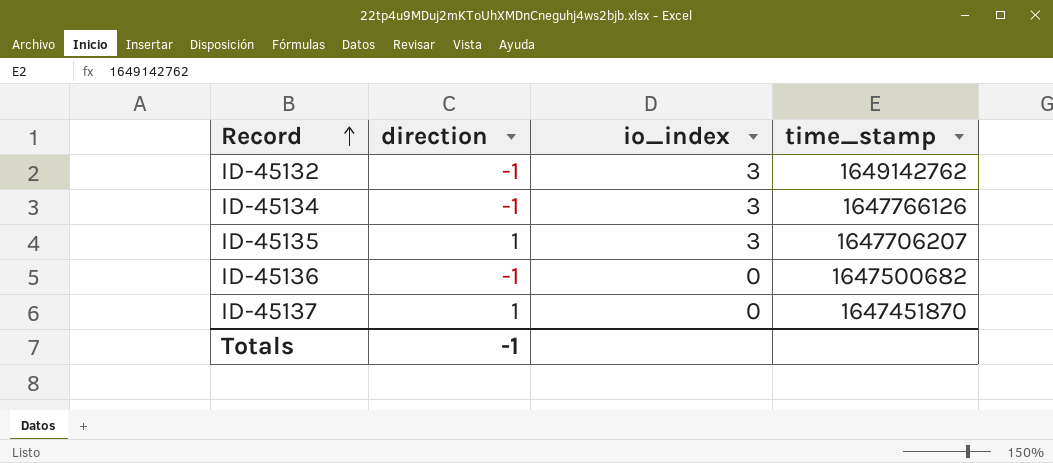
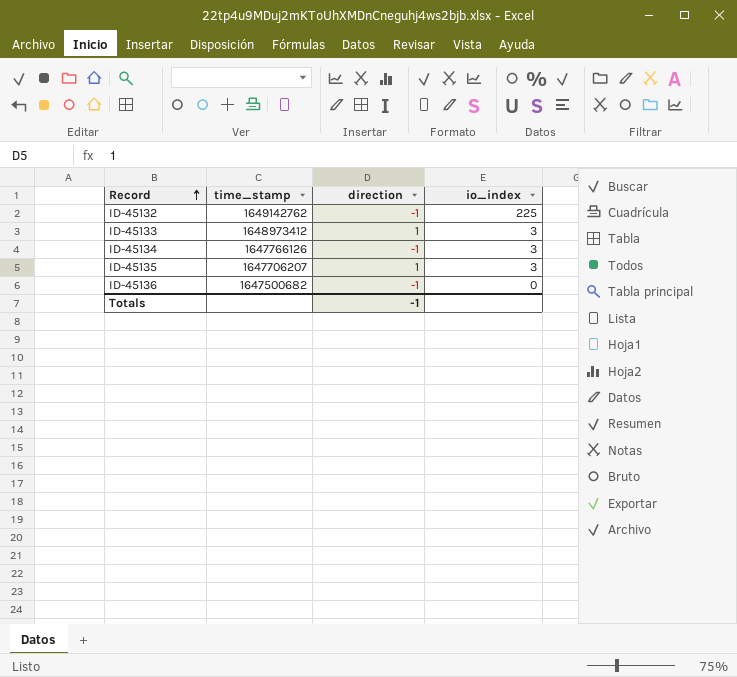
column time_stamp | position: 4 -> 2
row ID-45137: 1 | 0 | 1647451870 -> none
ID-45132 | io_index: 3 -> 225
row ID-45133: none -> 1648973412 | 1 | 3

